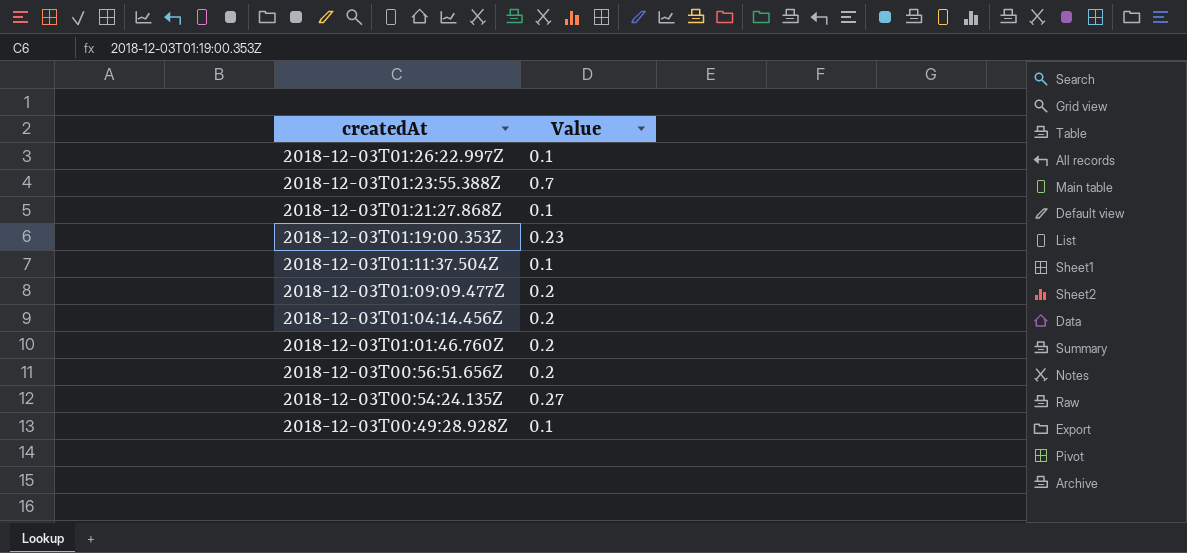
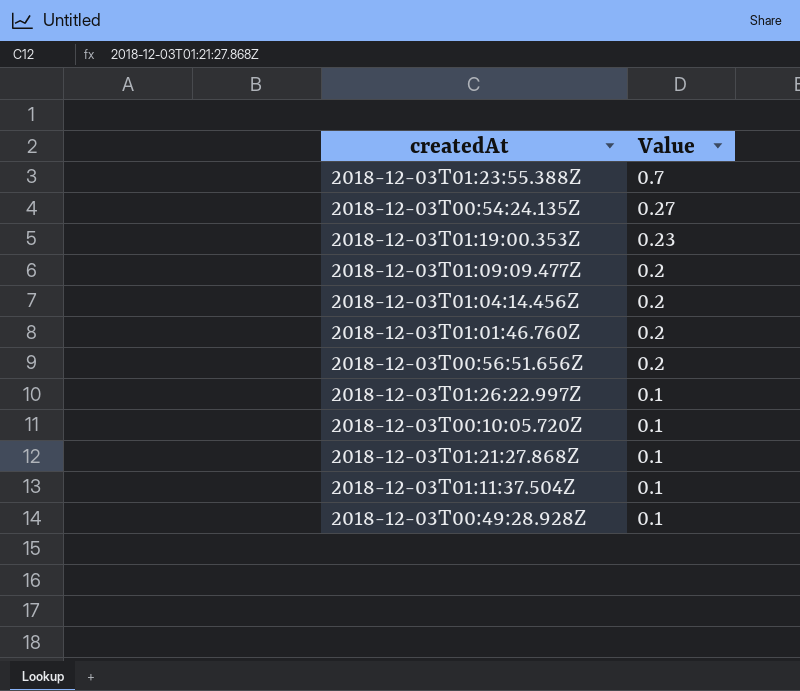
row order: createdAt descending -> Value descending
row 2018-12-03T00:10:05.720Z: none -> 0.1

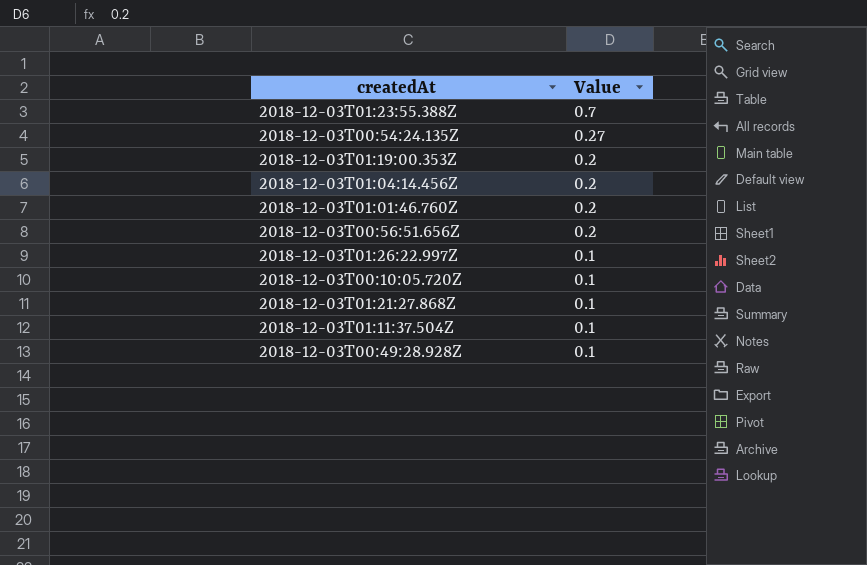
row 2018-12-03T01:09:09.477Z: 0.2 -> none
2018-12-03T01:19:00.353Z | Value: 0.23 -> 0.2

